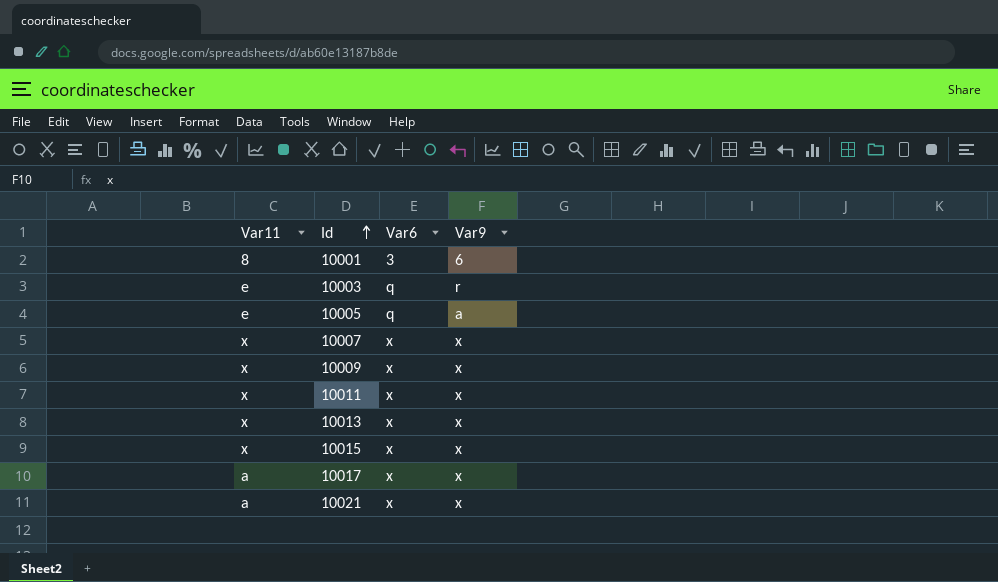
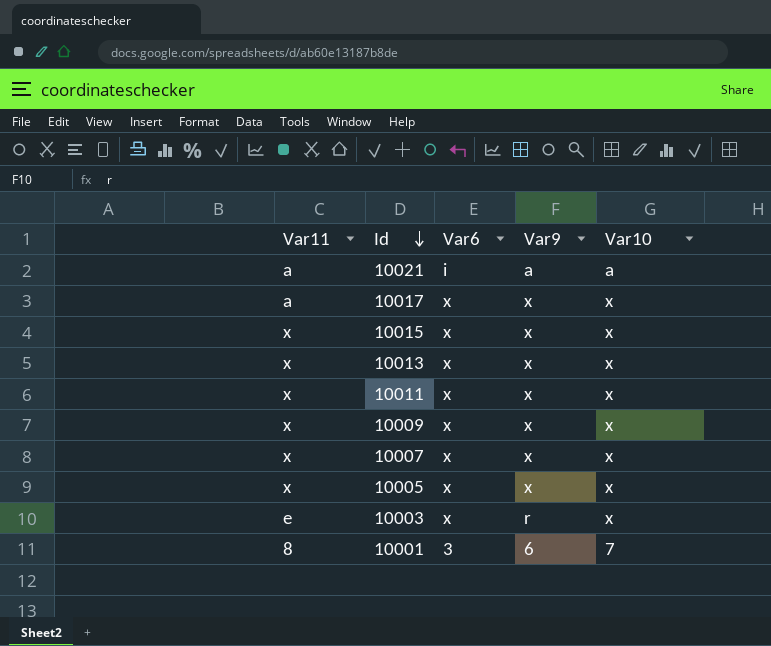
row order: Id ascending -> Id descending
column Var10 | position: none -> 5
10021 | Var6: x -> i
10021 | Var9: x -> a
10005 | Var11: e -> x
10005 | Var6: q -> x
10005 | Var9: a -> x
10003 | Var6: q -> x

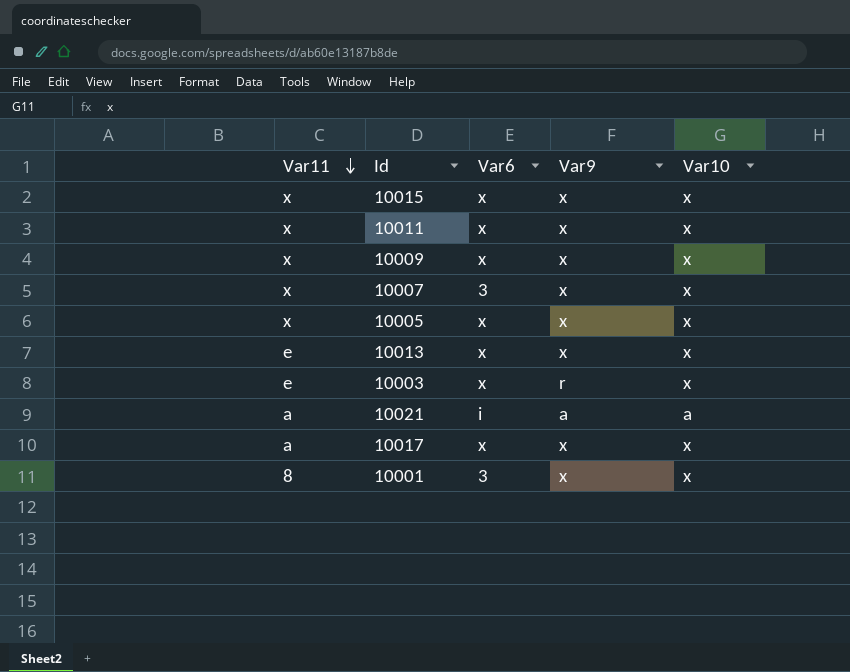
row order: Id descending -> Var11 descending
10007 | Var6: x -> 3
10013 | Var11: x -> e
10001 | Var9: 6 -> x
10001 | Var10: 7 -> x

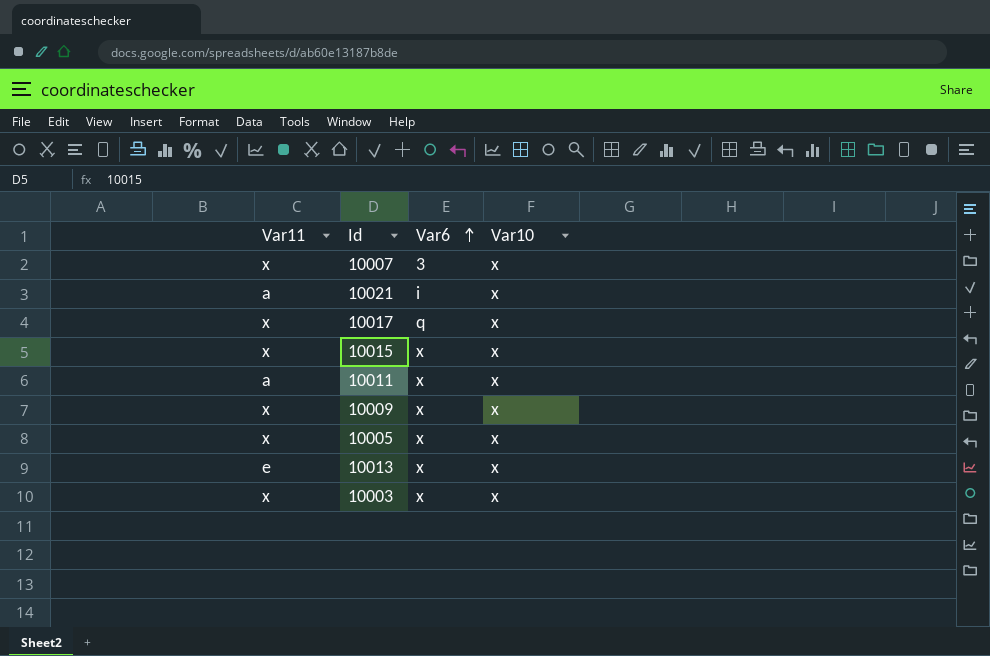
row order: Var11 descending -> Var6 ascending
column Var9 | position: 4 -> none
row 10001: 8 | 3 | x | x -> none
10021 | Var10: a -> x
10017 | Var11: a -> x
10017 | Var6: x -> q
10011 | Var11: x -> a
10003 | Var11: e -> x

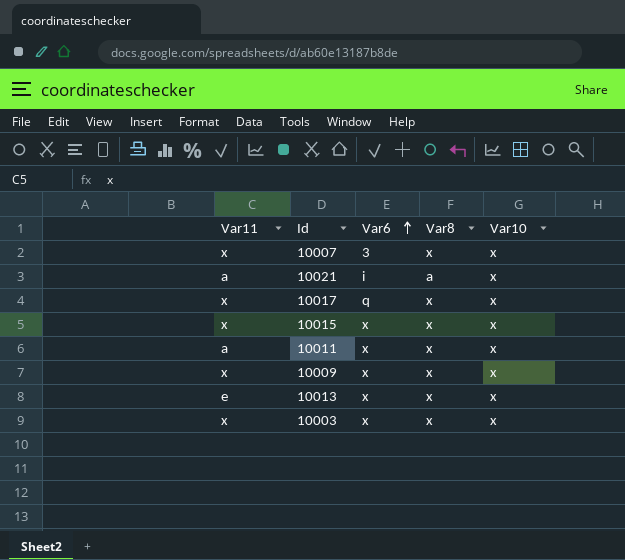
column Var8 | position: none -> 4
row 10005: x | x | x -> none

